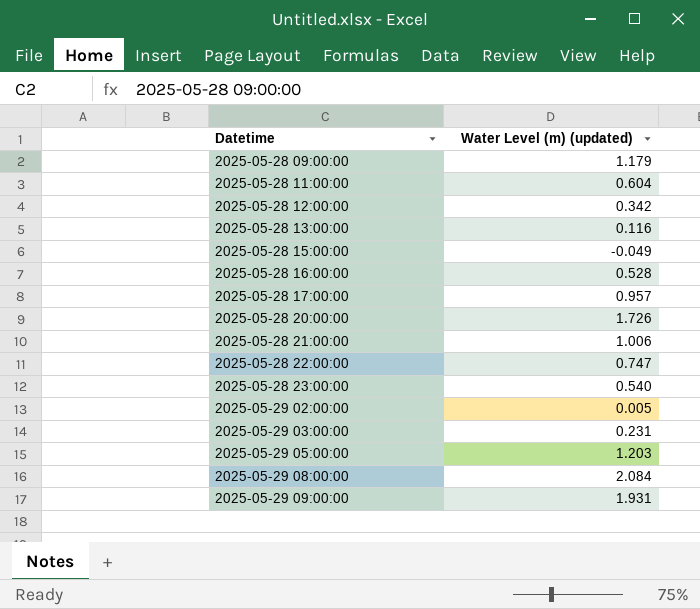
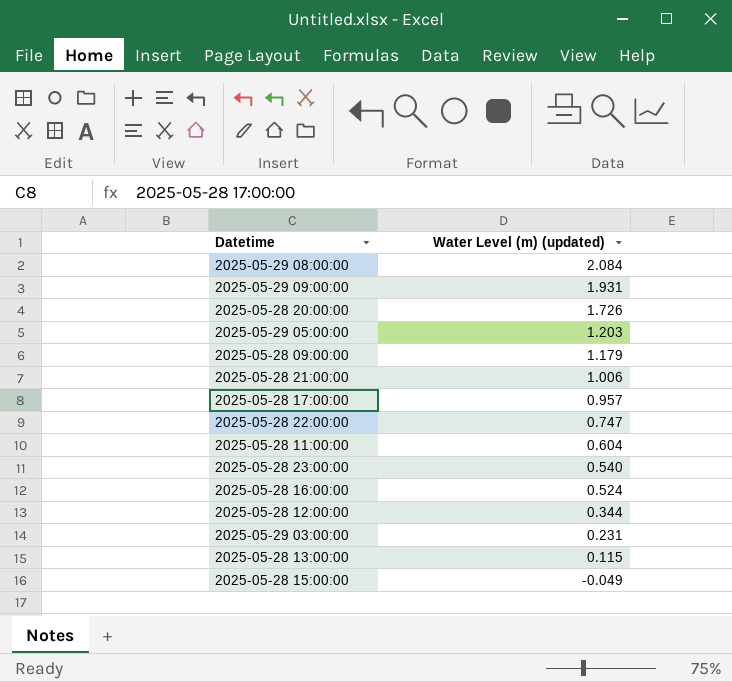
row order: Datetime ascending -> Water Level (m) (updated) descending
row 2025-05-29 02:00:00: 0.005 -> none
2025-05-28 16:00:00 | Water Level (m) (updated): 0.528 -> 0.524
2025-05-28 12:00:00 | Water Level (m) (updated): 0.342 -> 0.344
2025-05-28 13:00:00 | Water Level (m) (updated): 0.116 -> 0.115

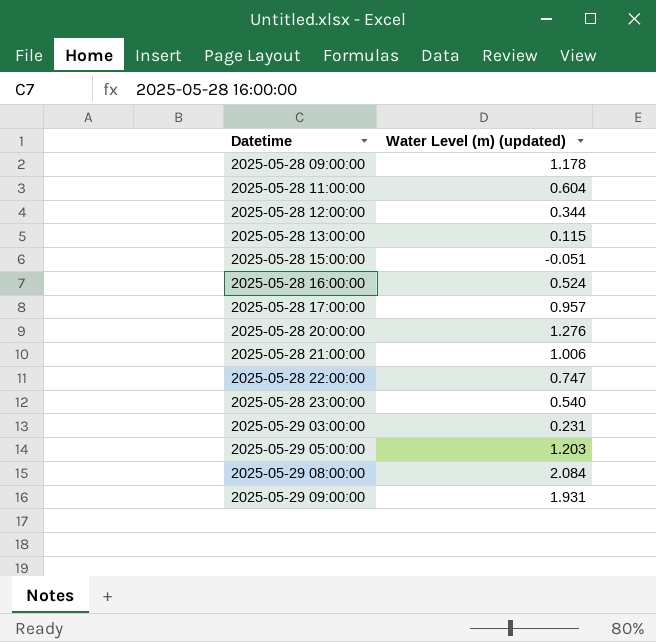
row order: Water Level (m) (updated) descending -> Datetime ascending
2025-05-28 09:00:00 | Water Level (m) (updated): 1.179 -> 1.178
2025-05-28 15:00:00 | Water Level (m) (updated): -0.049 -> -0.051
2025-05-28 20:00:00 | Water Level (m) (updated): 1.726 -> 1.276

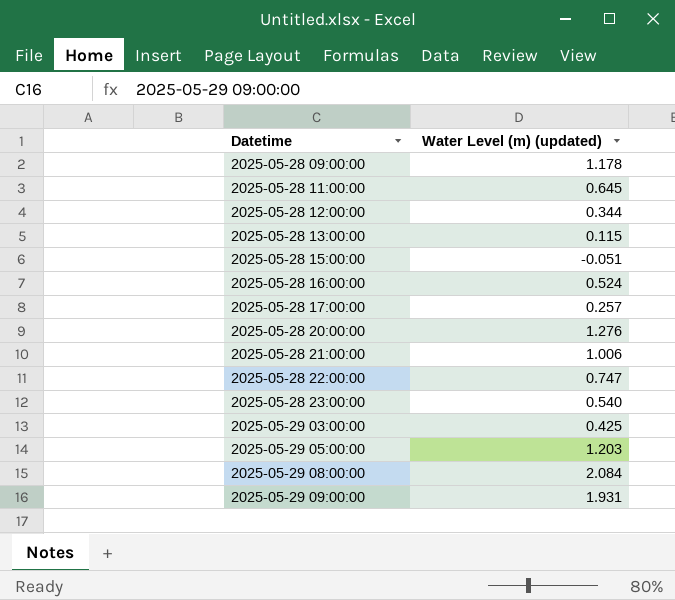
2025-05-28 11:00:00 | Water Level (m) (updated): 0.604 -> 0.645
2025-05-28 17:00:00 | Water Level (m) (updated): 0.957 -> 0.257
2025-05-29 03:00:00 | Water Level (m) (updated): 0.231 -> 0.425

